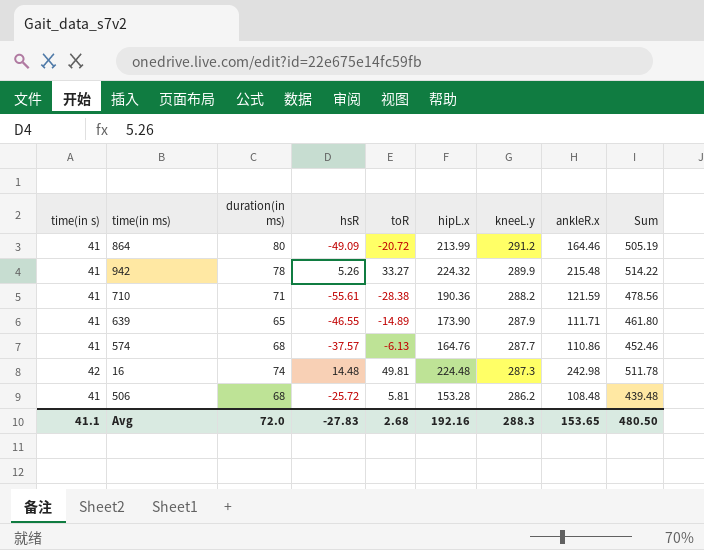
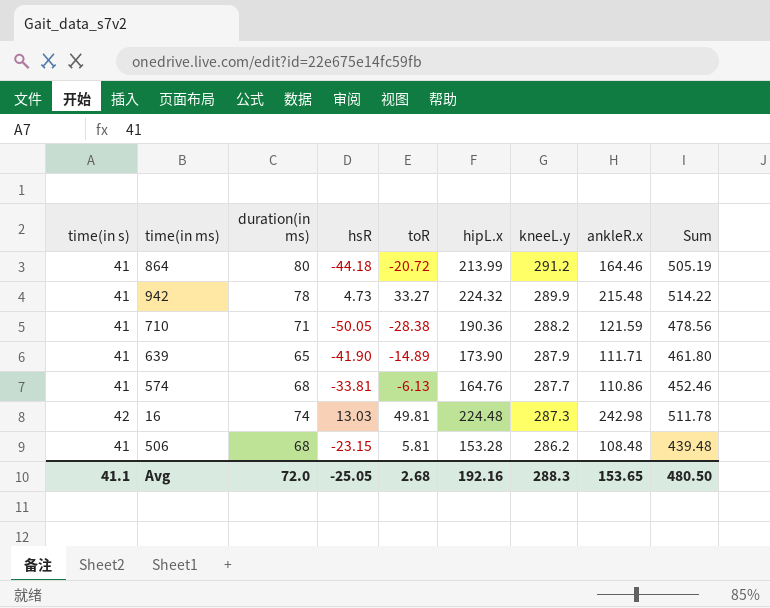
864 | hsR: -49.09 -> -44.18
942 | hsR: 5.26 -> 4.73
710 | hsR: -55.61 -> -50.05
639 | hsR: -46.55 -> -41.90
574 | hsR: -37.57 -> -33.81
16 | hsR: 14.48 -> 13.03
506 | hsR: -25.72 -> -23.15
Avg | hsR: -27.83 -> -25.05

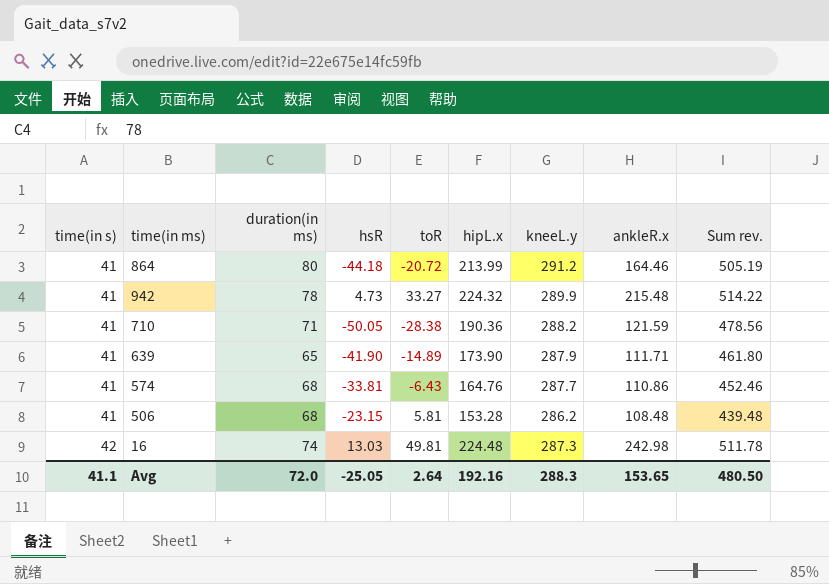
row order: kneeL.y descending -> time(in s) ascending
column name: Sum -> Sum rev.
574 | toR: -6.13 -> -6.43
Avg | toR: 2.68 -> 2.64

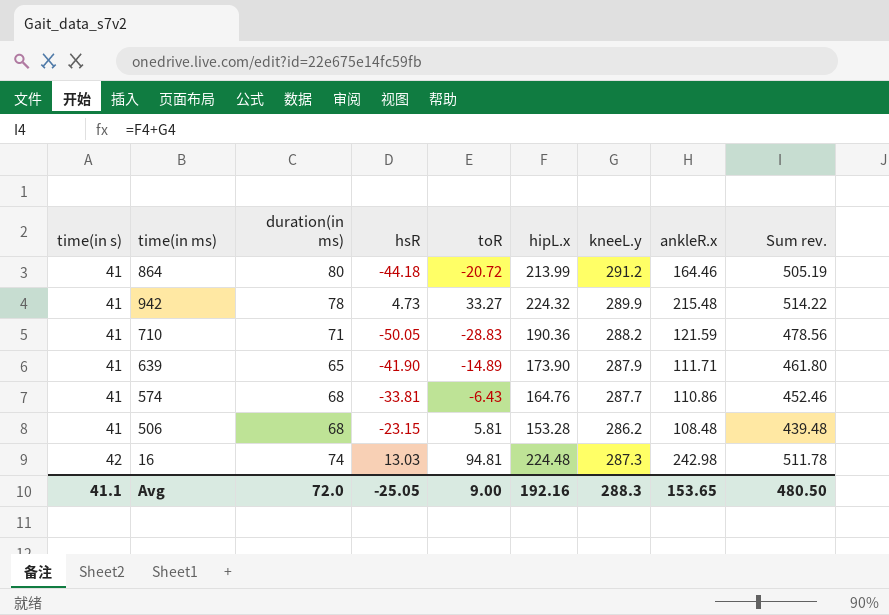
710 | toR: -28.38 -> -28.83
16 | toR: 49.81 -> 94.81
Avg | toR: 2.64 -> 9.00

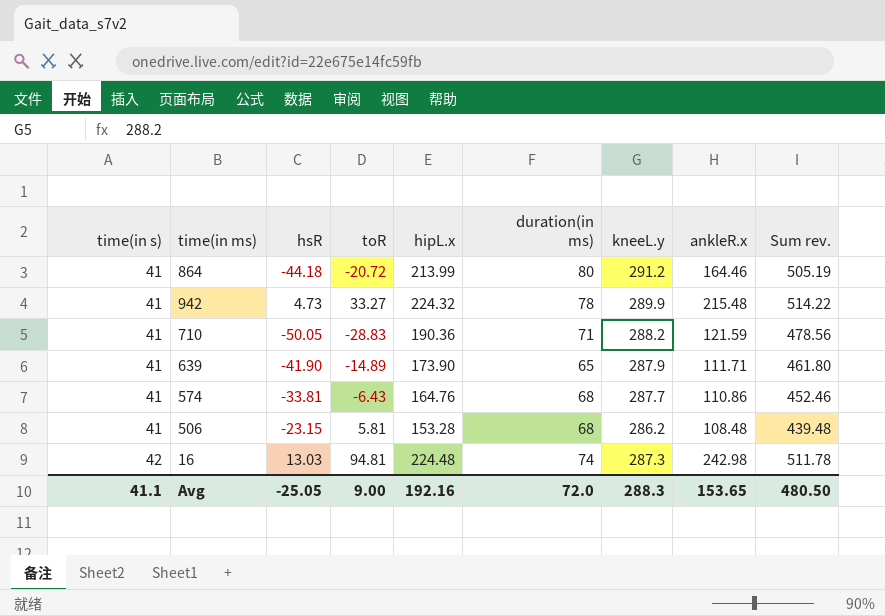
column duration(in ms) | position: 3 -> 6

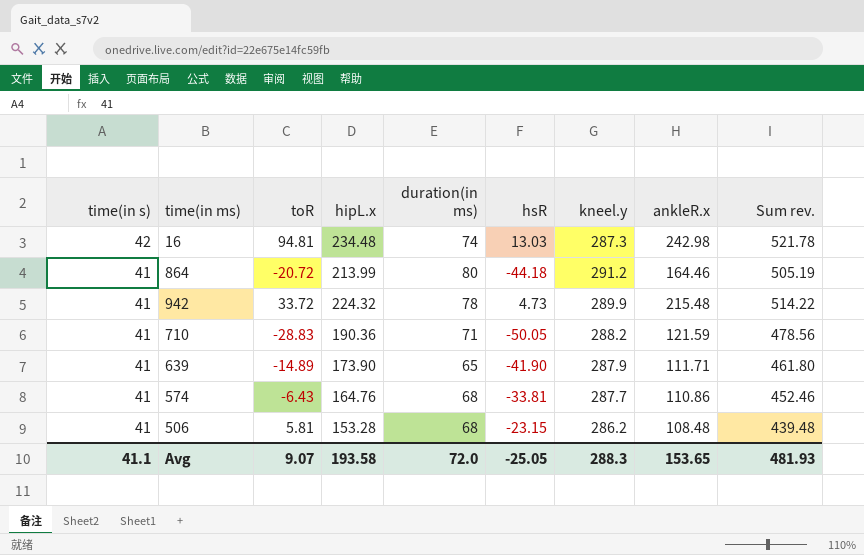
row order: time(in s) ascending -> time(in s) descending
column hsR | position: 3 -> 6
column name: kneeL.y -> kneel.y
16 | hipL.x: 224.48 -> 234.48
16 | Sum rev.: 511.78 -> 521.78
942 | toR: 33.27 -> 33.72
Avg | toR: 9.00 -> 9.07
Avg | hipL.x: 192.16 -> 193.58
Avg | Sum rev.: 480.50 -> 481.93

